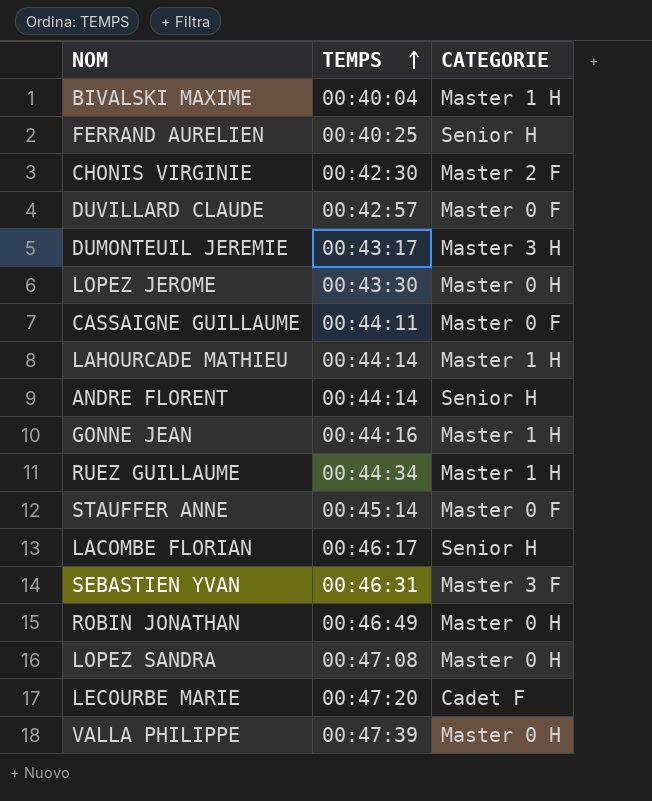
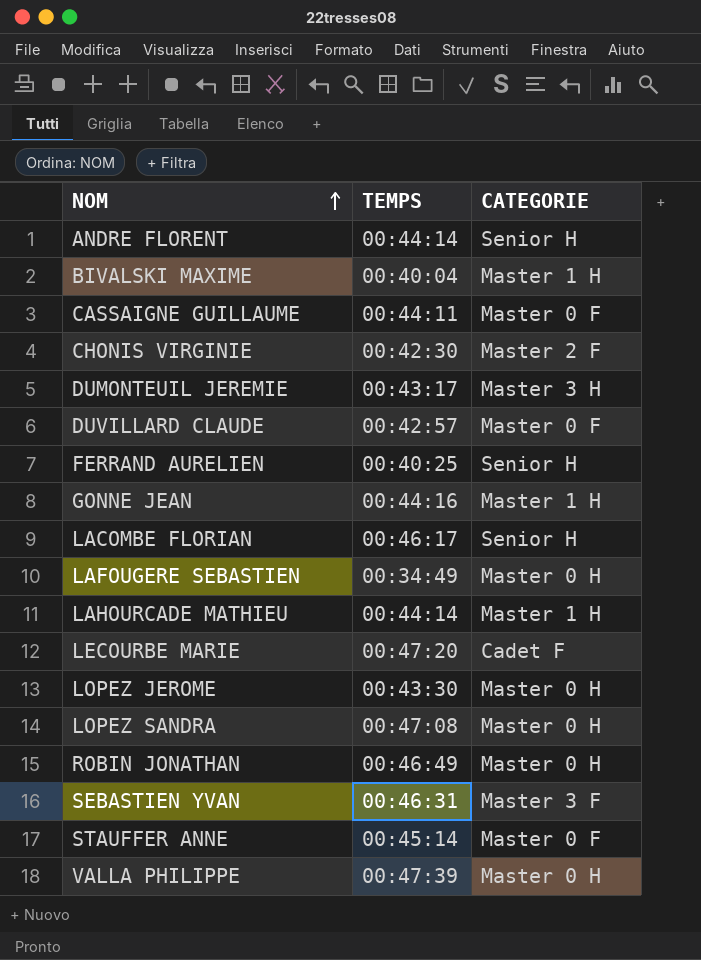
row order: TEMPS ascending -> NOM ascending
row RUEZ GUILLAUME: 00:44:34 | Master 1 H -> none
row LAFOUGERE SEBASTIEN: none -> 00:34:49 | Master 0 H

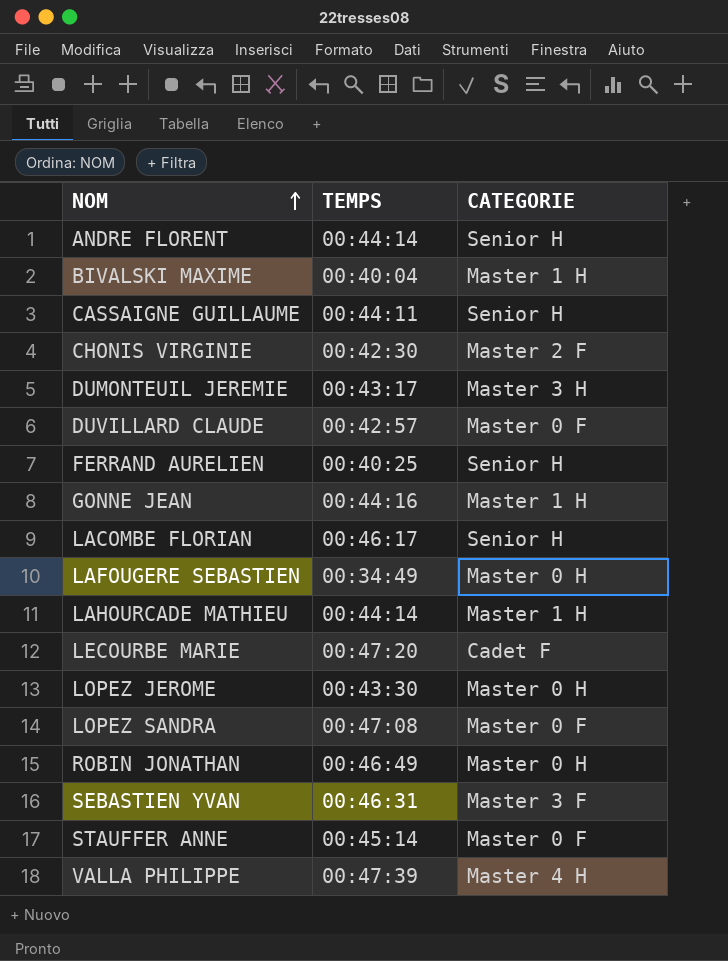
CASSAIGNE GUILLAUME | CATEGORIE: Master 0 F -> Senior H
LOPEZ SANDRA | CATEGORIE: Master 0 H -> Master 0 F
VALLA PHILIPPE | CATEGORIE: Master 0 H -> Master 4 H

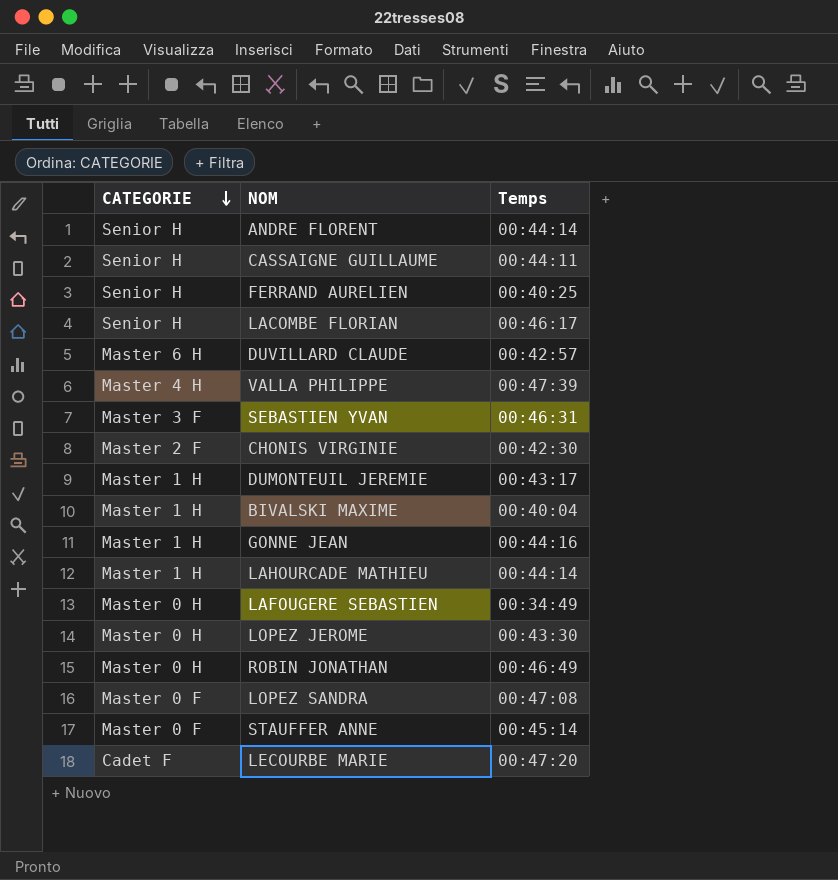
row order: NOM ascending -> CATEGORIE descending
column CATEGORIE | position: 3 -> 1
column name: TEMPS -> Temps
DUVILLARD CLAUDE | CATEGORIE: Master 0 F -> Master 6 H
DUMONTEUIL JEREMIE | CATEGORIE: Master 3 H -> Master 1 H

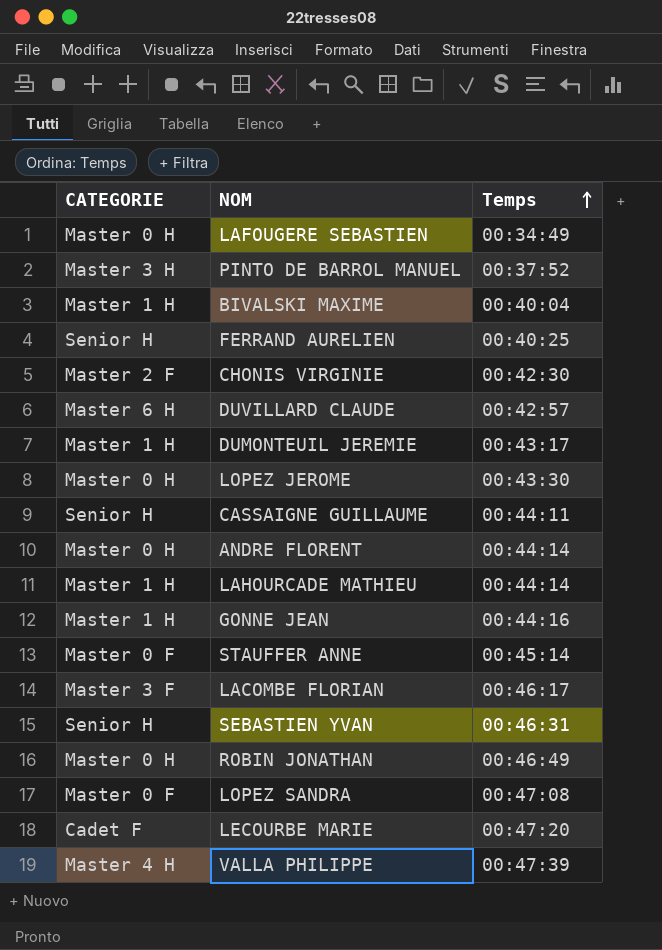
row order: CATEGORIE descending -> Temps ascending
row PINTO DE BARROL MANUEL: none -> Master 3 H | 00:37:52
ANDRE FLORENT | CATEGORIE: Senior H -> Master 0 H
LACOMBE FLORIAN | CATEGORIE: Senior H -> Master 3 F
SEBASTIEN YVAN | CATEGORIE: Master 3 F -> Senior H

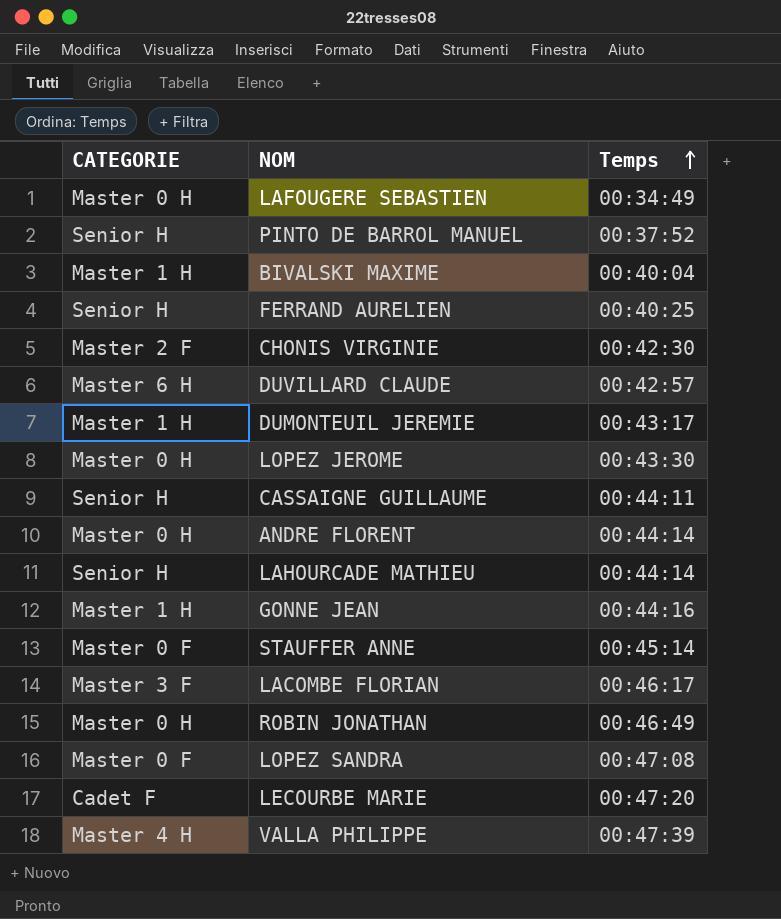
row SEBASTIEN YVAN: Senior H | 00:46:31 -> none
PINTO DE BARROL MANUEL | CATEGORIE: Master 3 H -> Senior H
LAHOURCADE MATHIEU | CATEGORIE: Master 1 H -> Senior H

